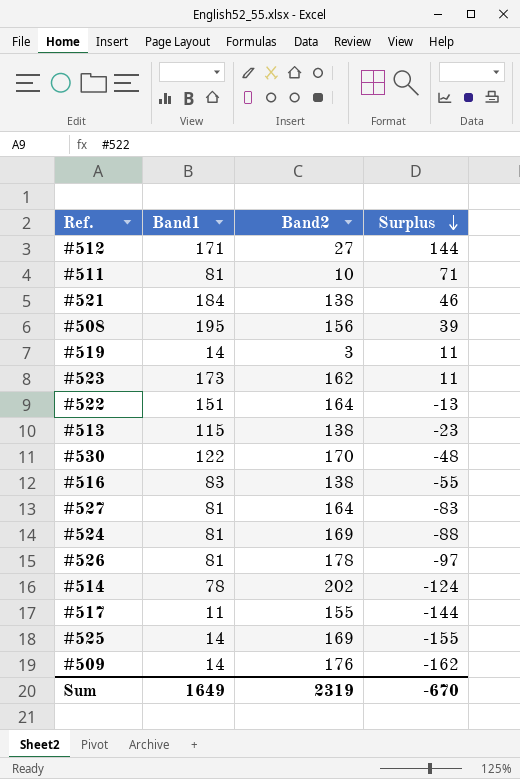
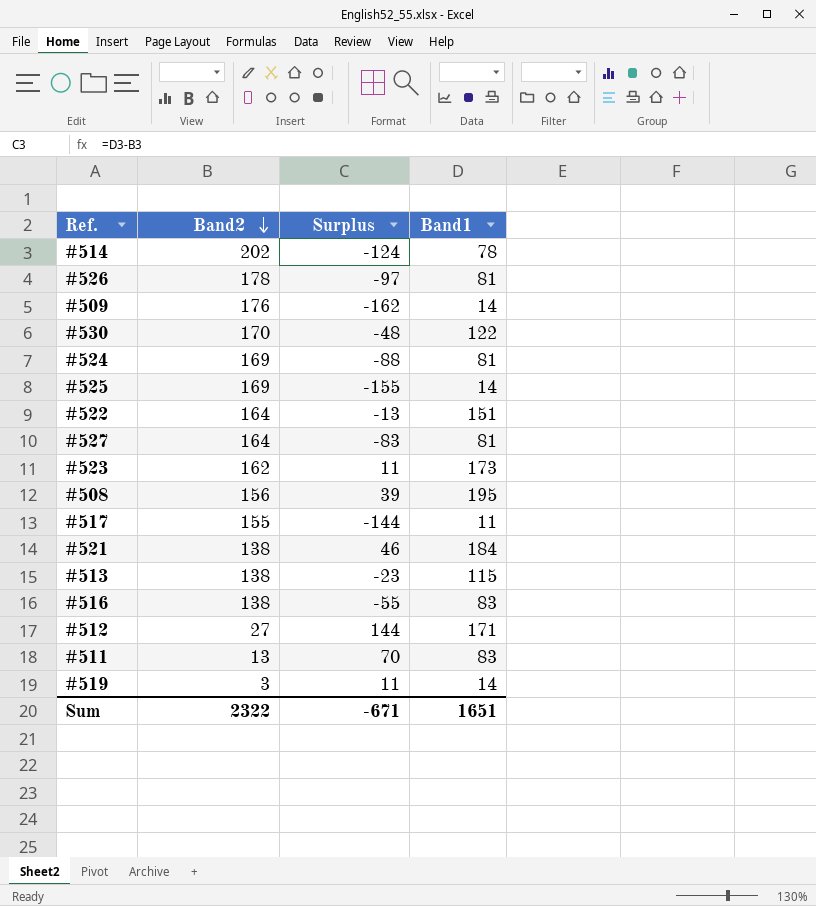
row order: Surplus descending -> Band2 descending
column Band1 | position: 2 -> 4
#511 | Band2: 10 -> 13
#511 | Surplus: 71 -> 70
#511 | Band1: 81 -> 83
Sum | Band2: 2319 -> 2322
Sum | Surplus: -670 -> -671
Sum | Band1: 1649 -> 1651

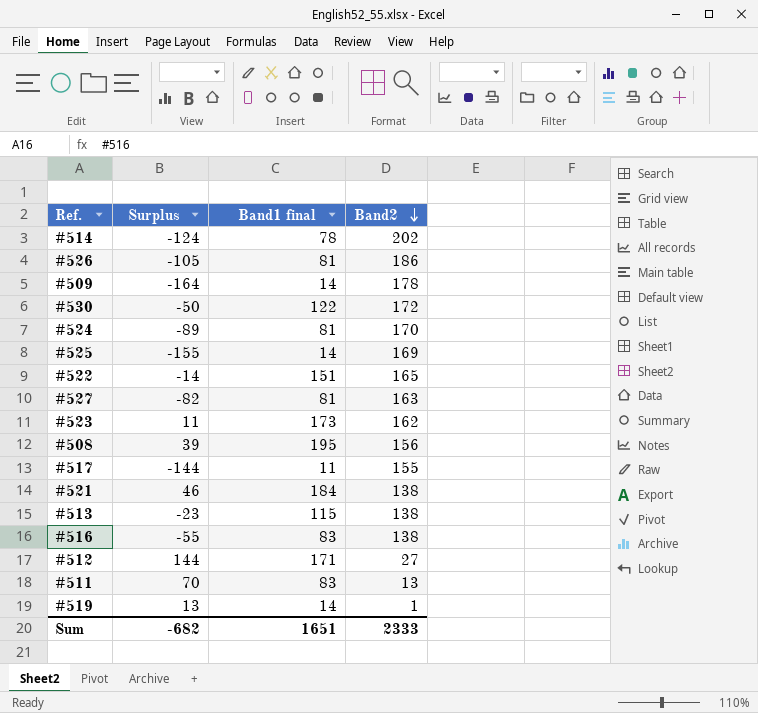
column name: Band1 -> Band1 final
column Band2 | position: 2 -> 4
#526 | Surplus: -97 -> -105
#526 | Band2: 178 -> 186
#509 | Surplus: -162 -> -164
#509 | Band2: 176 -> 178
#530 | Surplus: -48 -> -50
#530 | Band2: 170 -> 172
#524 | Surplus: -88 -> -89
#524 | Band2: 169 -> 170
#522 | Surplus: -13 -> -14
#522 | Band2: 164 -> 165
#527 | Surplus: -83 -> -82
#527 | Band2: 164 -> 163
#519 | Surplus: 11 -> 13
#519 | Band2: 3 -> 1
Sum | Surplus: -671 -> -682
Sum | Band2: 2322 -> 2333

